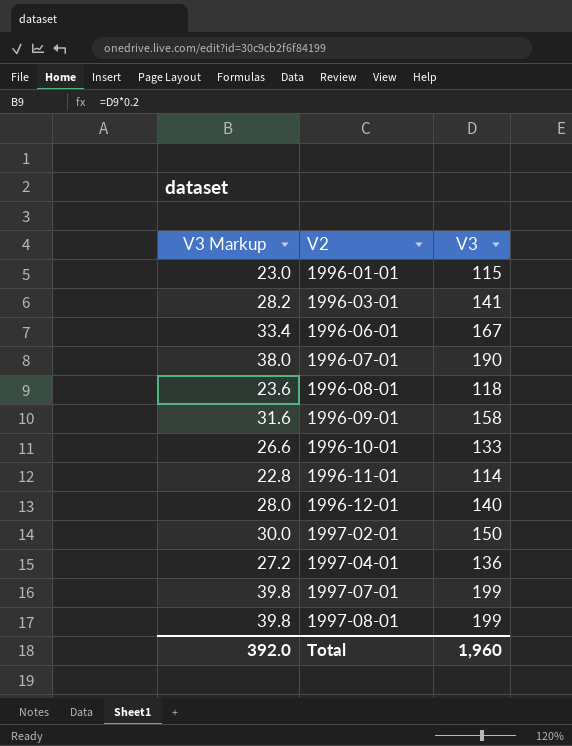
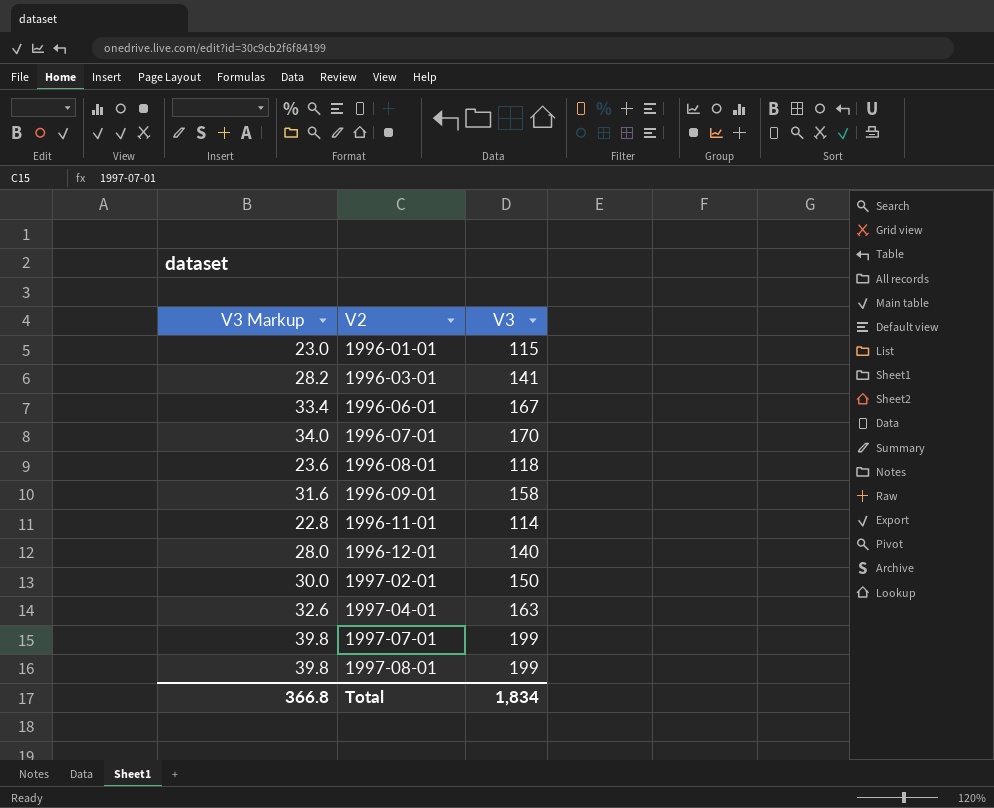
row 1996-10-01: 26.6 | 133 -> none
1996-07-01 | V3 Markup: 38.0 -> 34.0
1996-07-01 | V3: 190 -> 170
1997-04-01 | V3 Markup: 27.2 -> 32.6
1997-04-01 | V3: 136 -> 163
Total | V3 Markup: 392.0 -> 366.8
Total | V3: 1,960 -> 1,834

